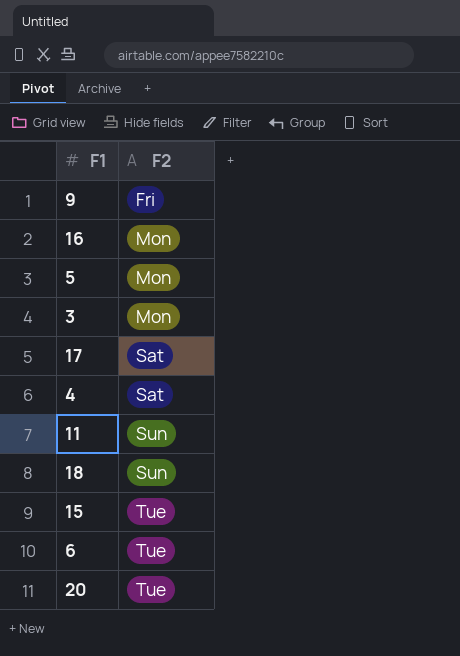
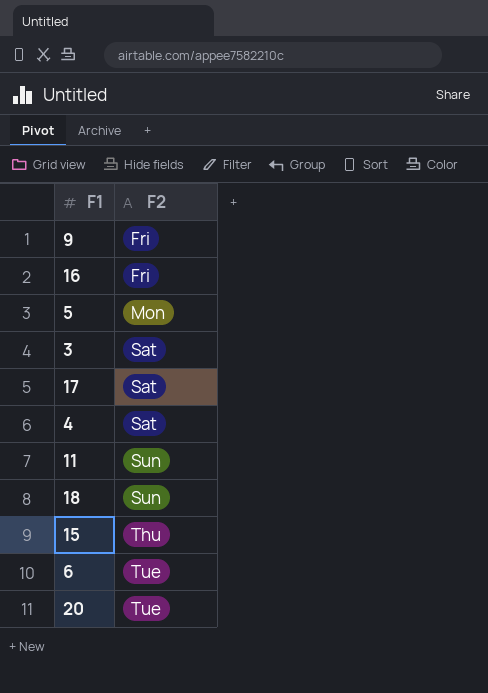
16 | F2: Mon -> Fri
3 | F2: Mon -> Sat
15 | F2: Tue -> Thu

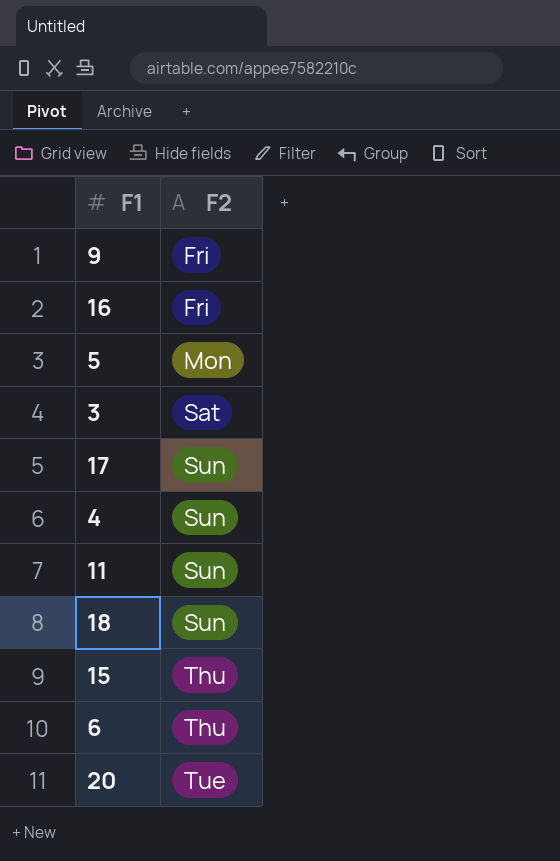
17 | F2: Sat -> Sun
4 | F2: Sat -> Sun
6 | F2: Tue -> Thu

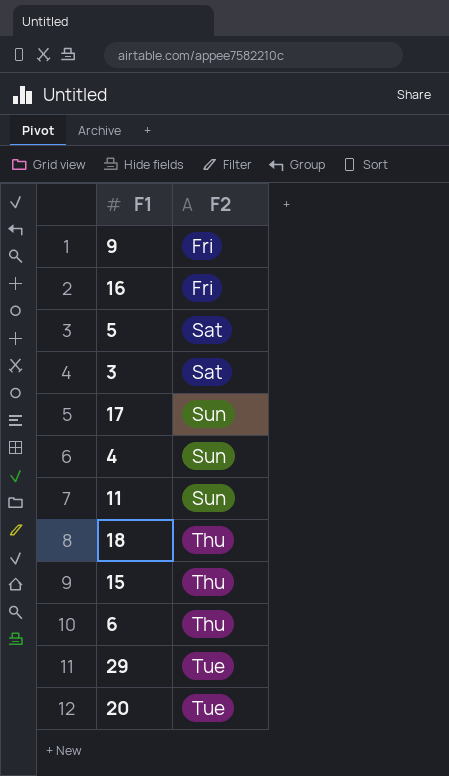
5 | F2: Mon -> Sat
18 | F2: Sun -> Thu
row 29: none -> Tue

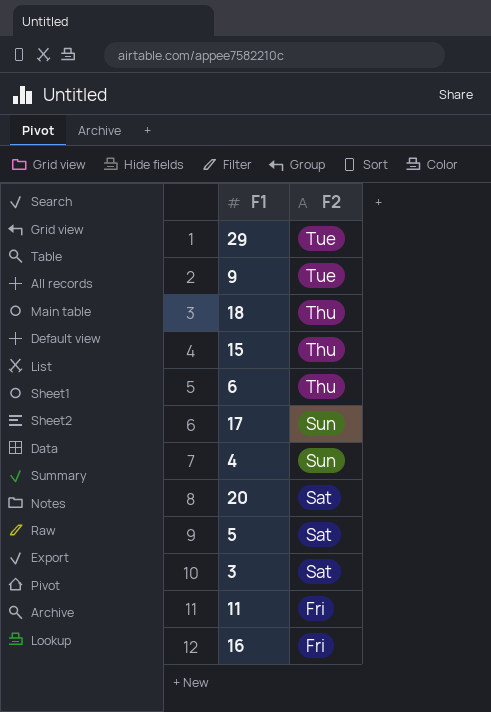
row order: F2 ascending -> F2 descending
9 | F2: Fri -> Tue
20 | F2: Tue -> Sat
11 | F2: Sun -> Fri

